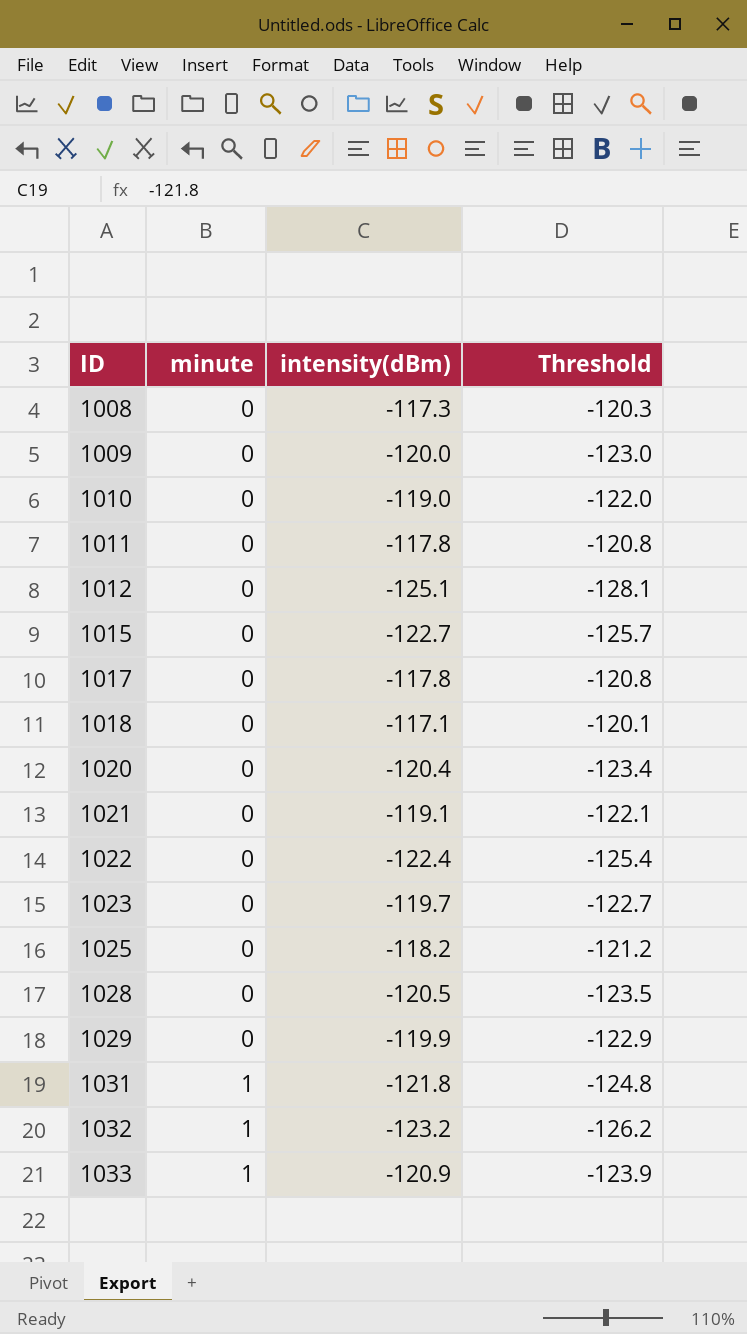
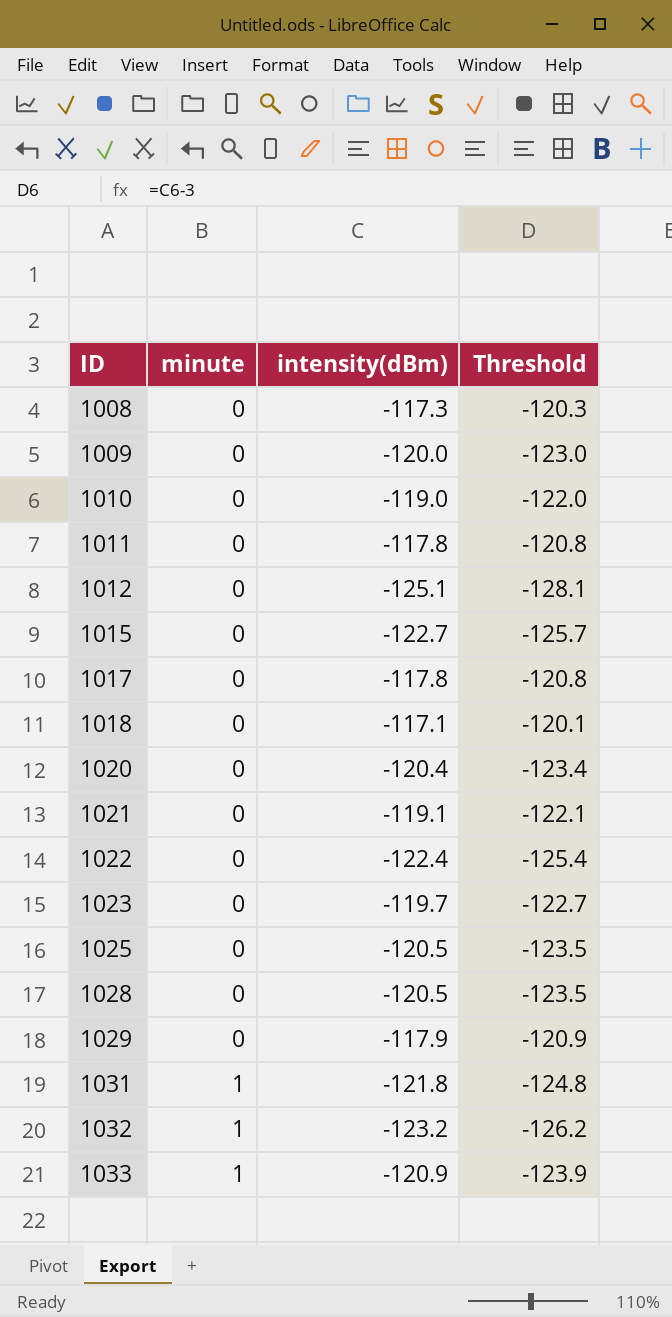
1025 | intensity(dBm): -118.2 -> -120.5
1025 | Threshold: -121.2 -> -123.5
1029 | intensity(dBm): -119.9 -> -117.9
1029 | Threshold: -122.9 -> -120.9

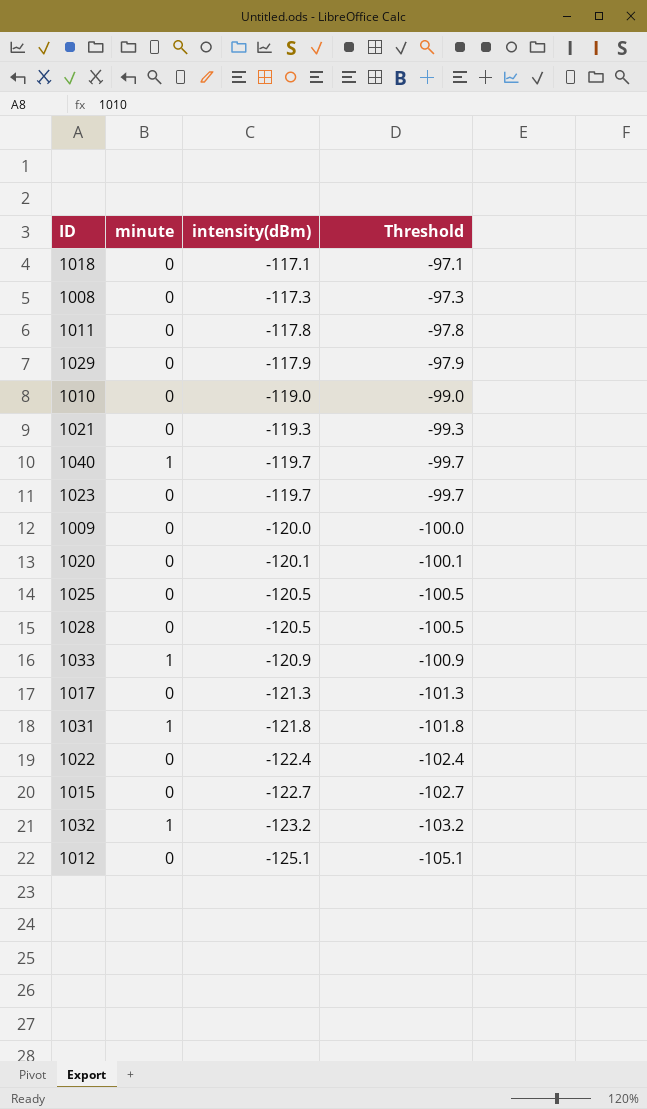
row order: ID ascending -> intensity(dBm) descending
column Threshold | formula: [intensity(dBm)] - 3 -> [intensity(dBm)] + 20
1021 | intensity(dBm): -119.1 -> -119.3
row 1040: none -> 1 | -119.7 | -99.7
1020 | intensity(dBm): -120.4 -> -120.1
1017 | intensity(dBm): -117.8 -> -121.3

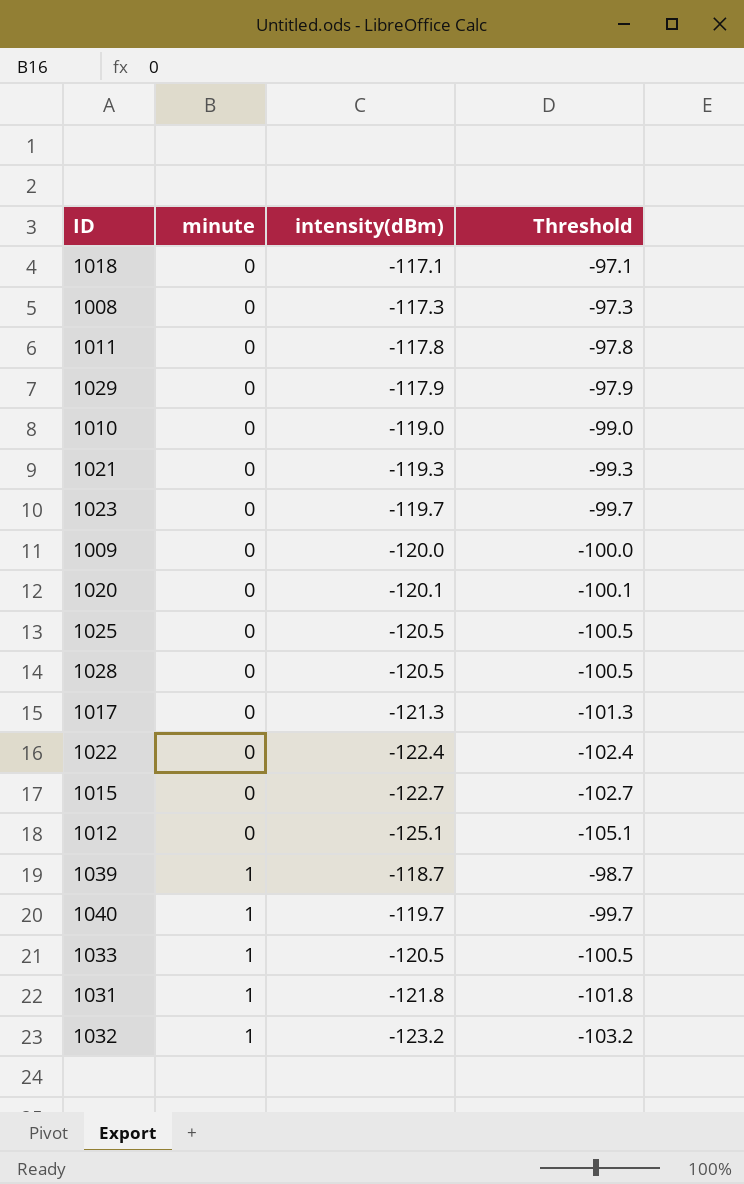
row order: intensity(dBm) descending -> minute ascending
row 1039: none -> 1 | -118.7 | -98.7
1033 | intensity(dBm): -120.9 -> -120.5
1033 | Threshold: -100.9 -> -100.5

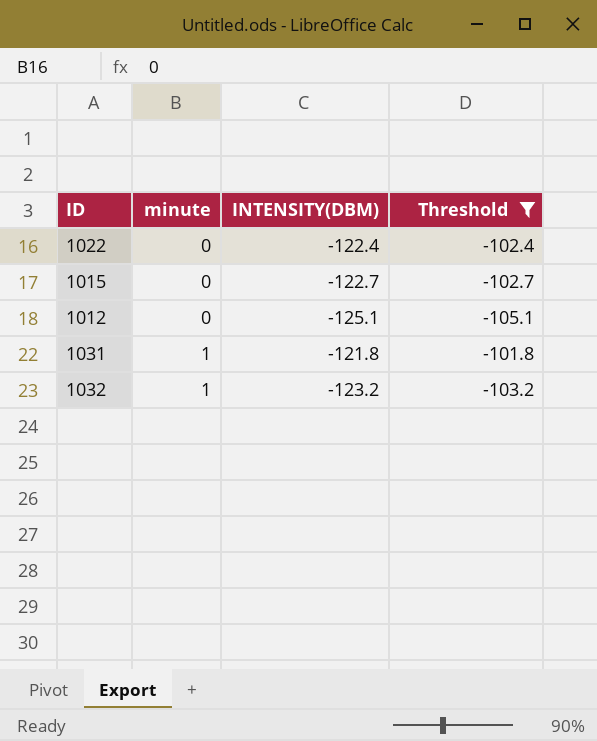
filter: none -> Threshold <= -101.8
column name: intensity(dBm) -> INTENSITY(DBM)

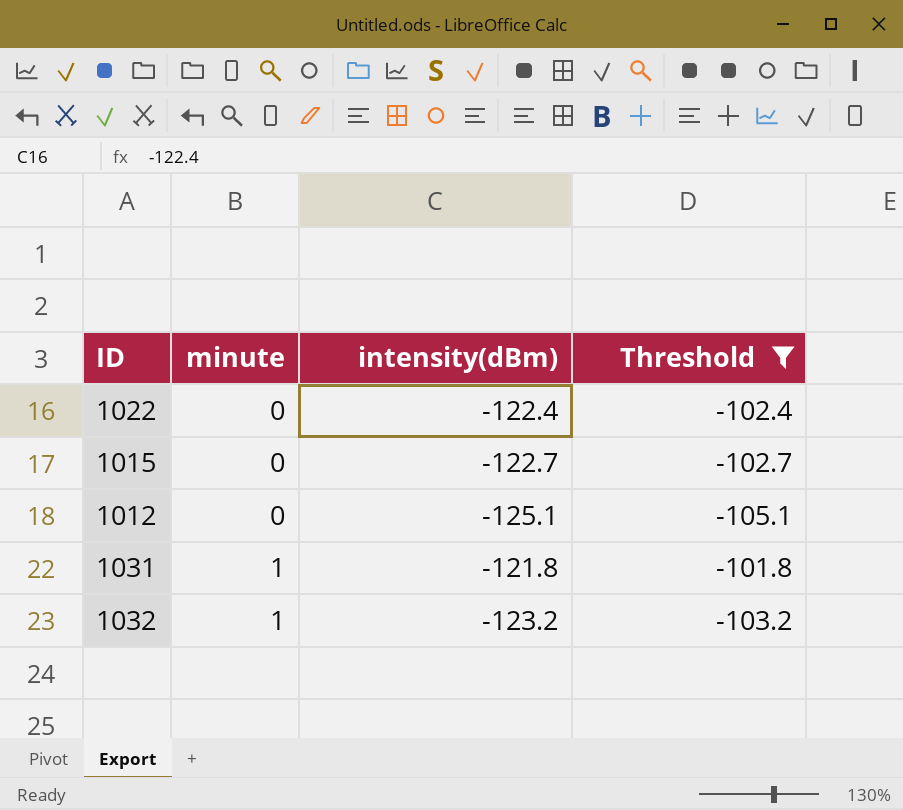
column name: INTENSITY(DBM) -> intensity(dBm)

